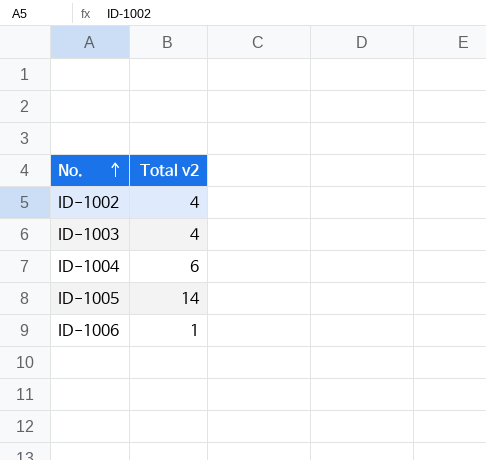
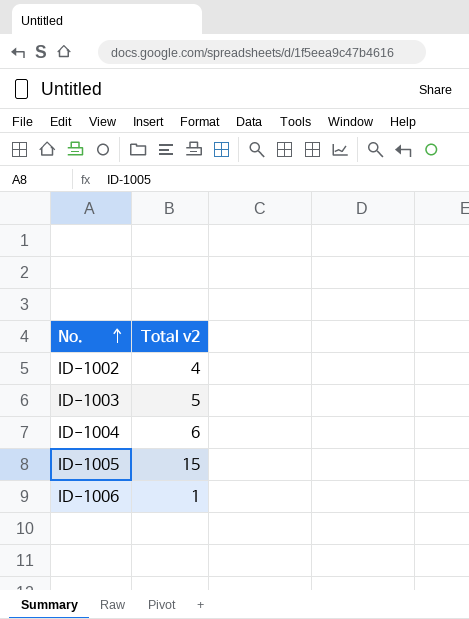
ID-1003 | Total v2: 4 -> 5
ID-1005 | Total v2: 14 -> 15

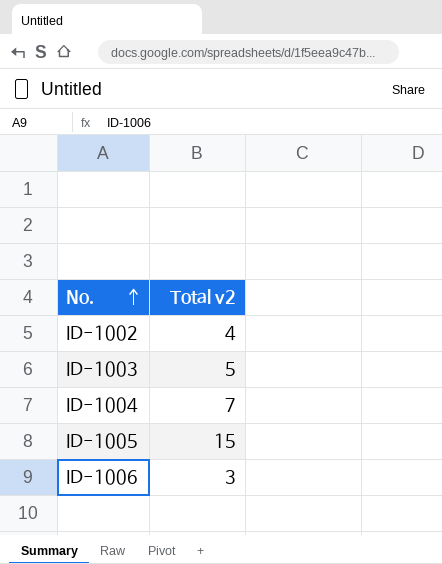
ID-1004 | Total v2: 6 -> 7
ID-1006 | Total v2: 1 -> 3

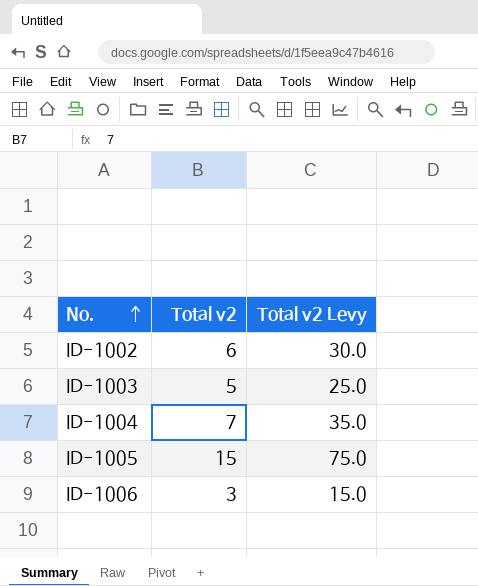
column Total v2 Levy | formula: none -> [Total v2] * 5
ID-1002 | Total v2: 4 -> 6

